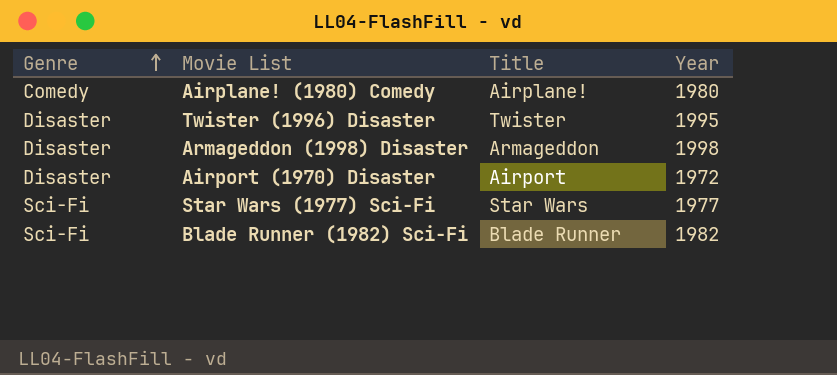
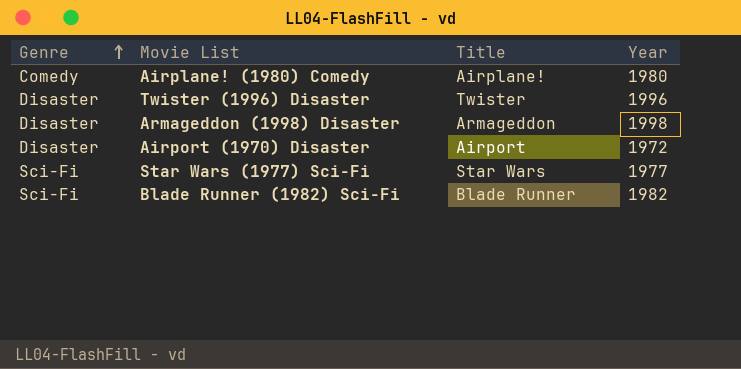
Twister (1996) Disaster | Year: 1995 -> 1996

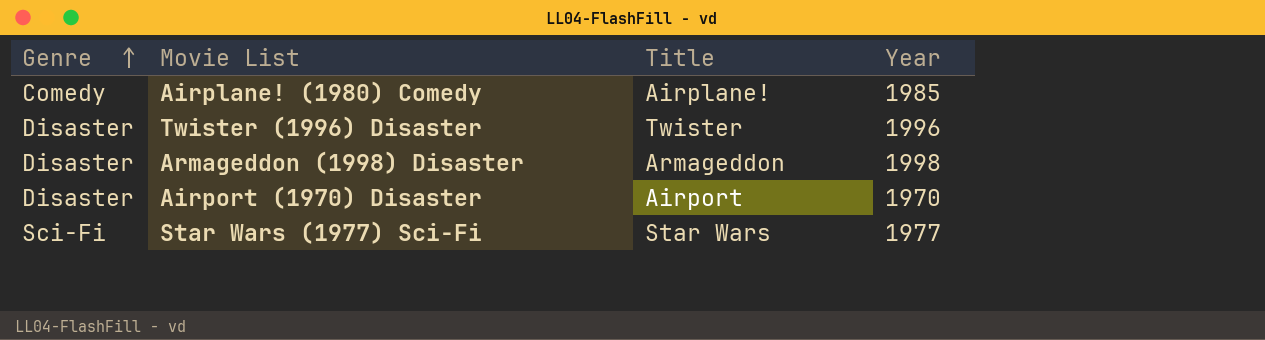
row Blade Runner (1982) Sci-Fi: Sci-Fi | Blade Runner | 1982 -> none
Airplane! (1980) Comedy | Year: 1980 -> 1985
Airport (1970) Disaster | Year: 1972 -> 1970

